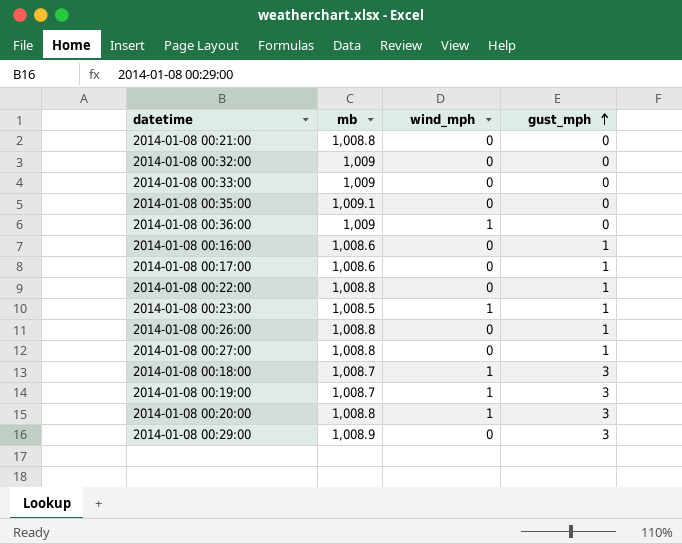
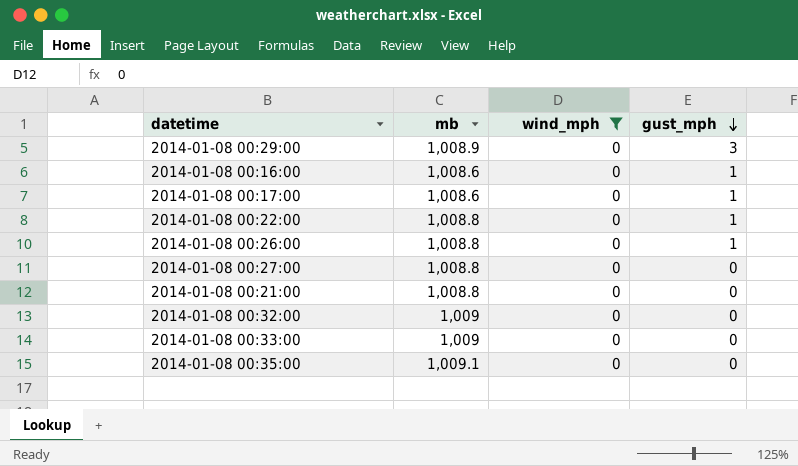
filter: none -> wind_mph = 0
row order: gust_mph ascending -> gust_mph descending
2014-01-08 00:27:00 | gust_mph: 1 -> 0

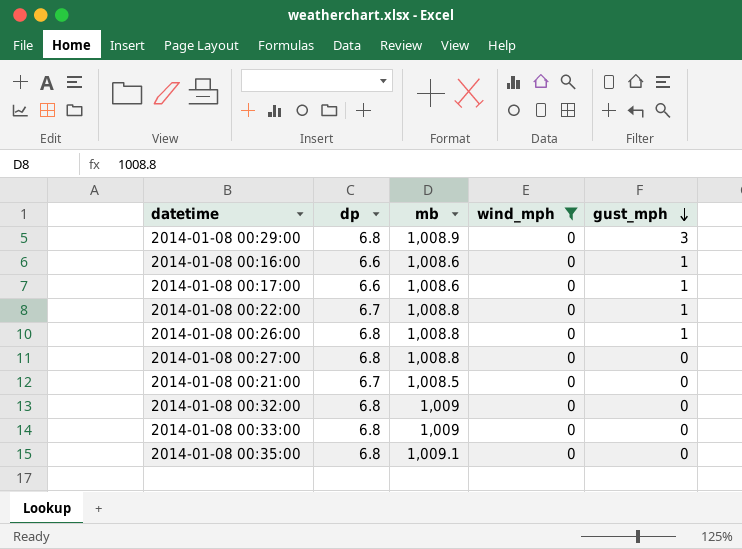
column dp | position: none -> 2
2014-01-08 00:21:00 | mb: 1,008.8 -> 1,008.5

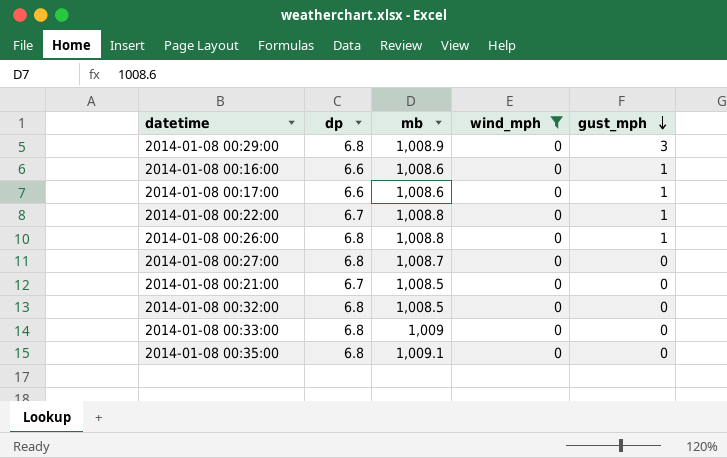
2014-01-08 00:27:00 | mb: 1,008.8 -> 1,008.7
2014-01-08 00:32:00 | mb: 1,009 -> 1,008.5

